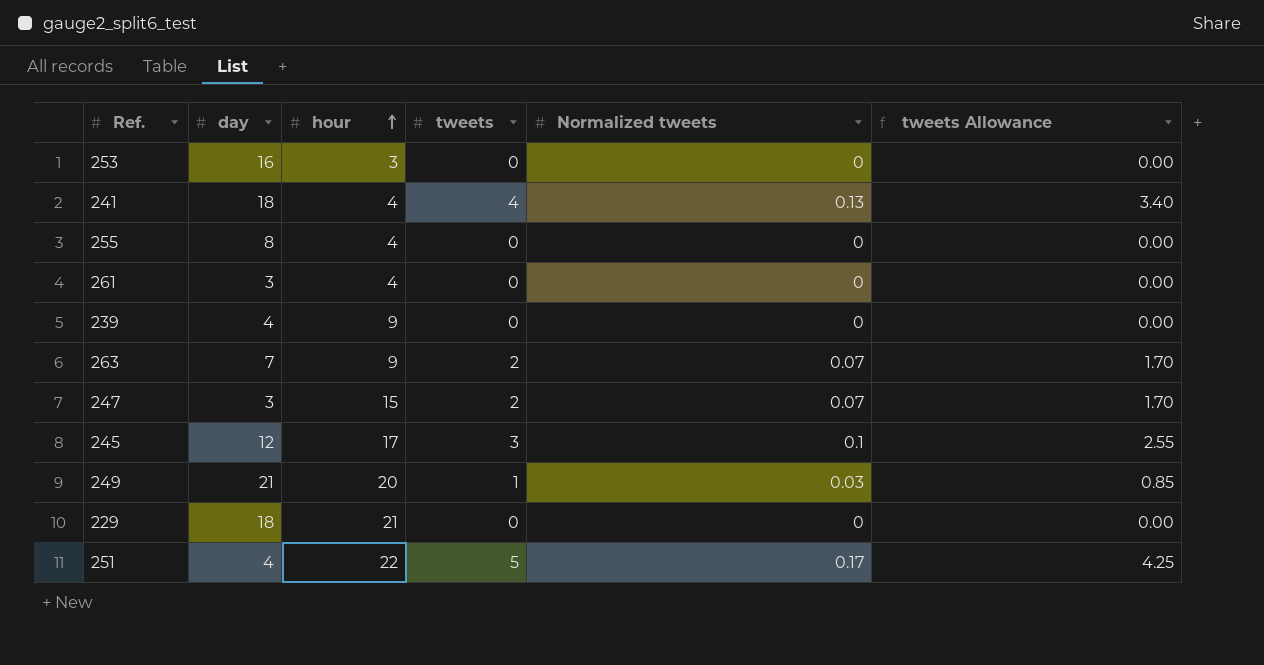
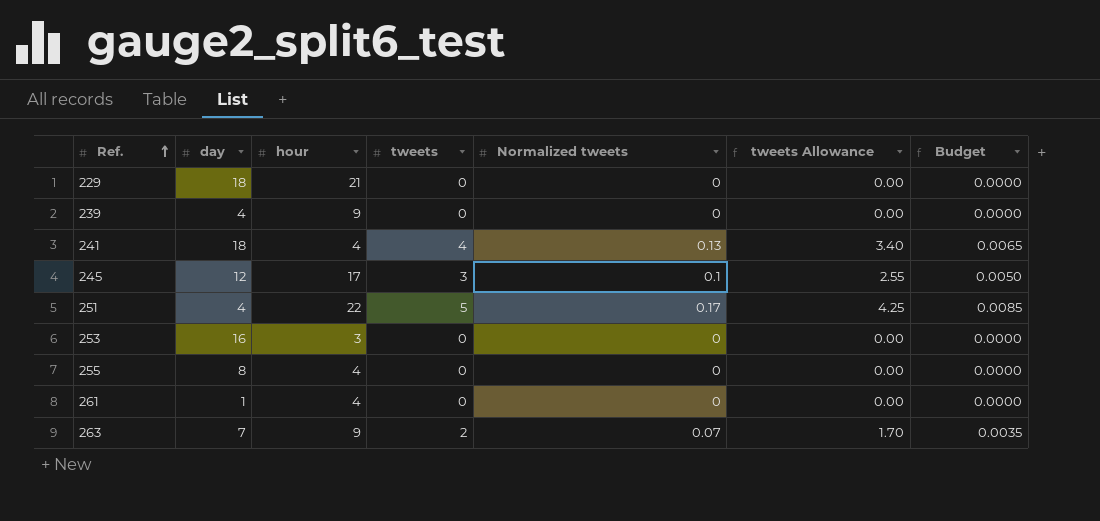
row order: hour ascending -> Ref. ascending
column Budget | formula: none -> [Normalized tweets] * 0.05
row 247: 3 | 15 | 2 | 0.07 | 1.70 -> none
row 249: 21 | 20 | 1 | 0.03 | 0.85 -> none
261 | day: 3 -> 1

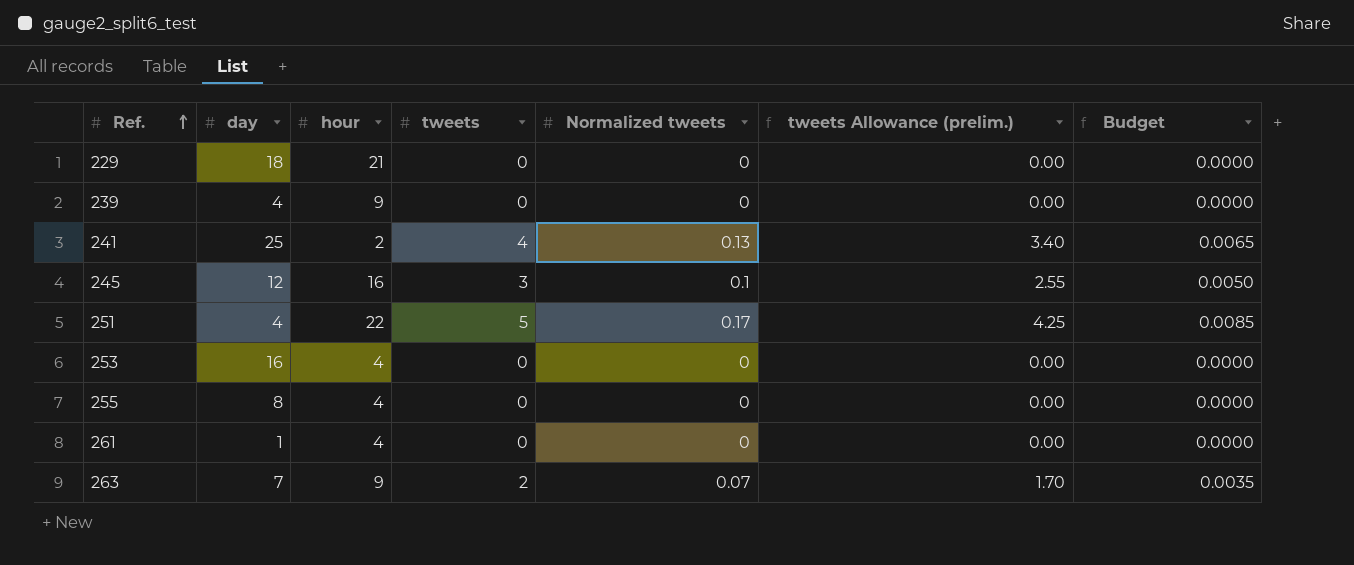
column name: tweets Allowance -> tweets Allowance (prelim.)
241 | day: 18 -> 25
241 | hour: 4 -> 2
245 | hour: 17 -> 16
253 | hour: 3 -> 4

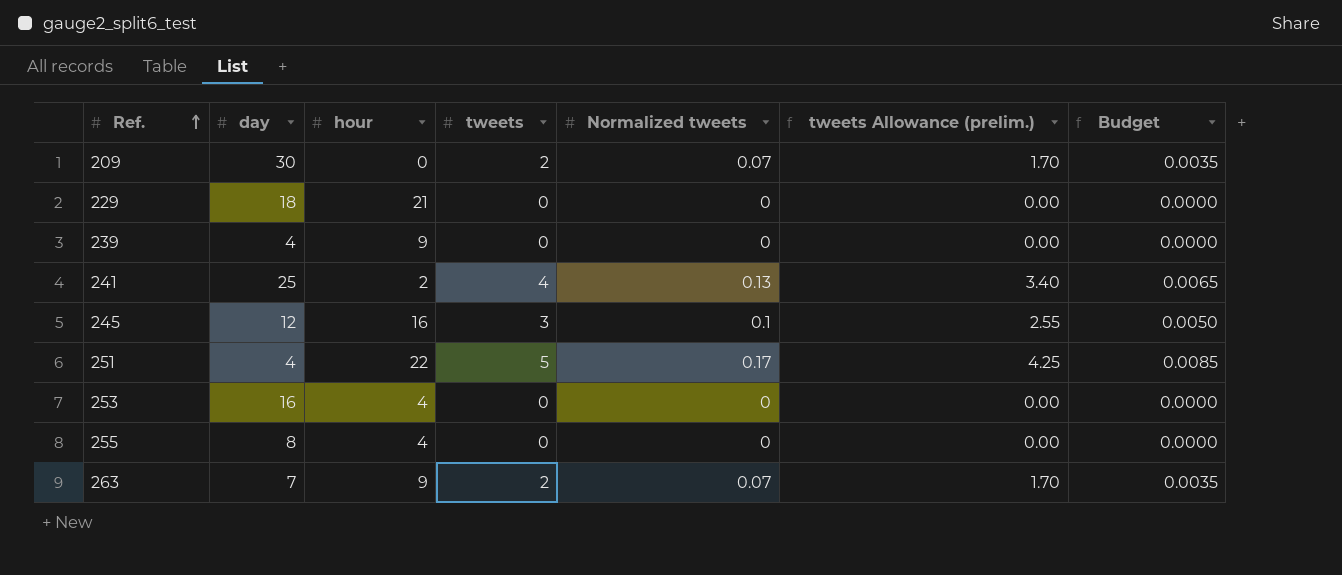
row 261: 1 | 4 | 0 | 0 | 0.00 | 0.0000 -> none
row 209: none -> 30 | 0 | 2 | 0.07 | 1.70 | 0.0035

